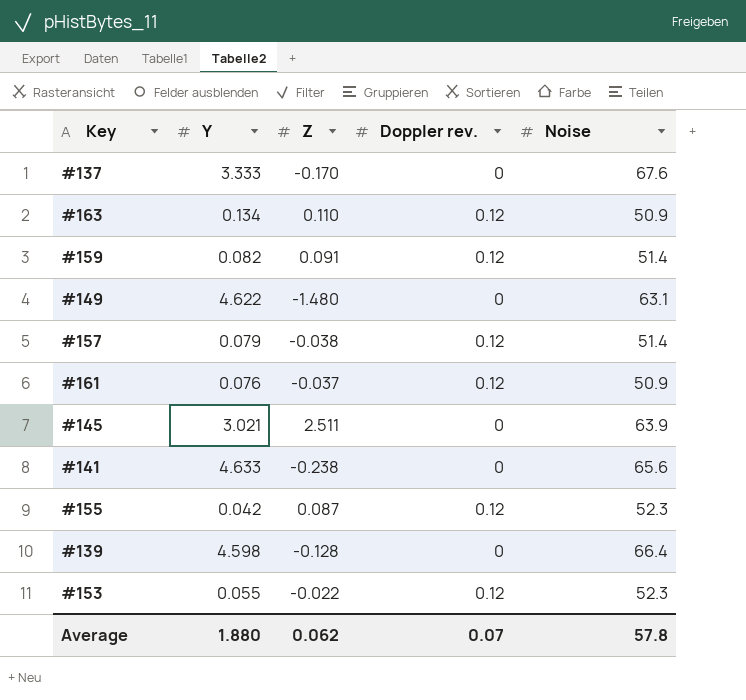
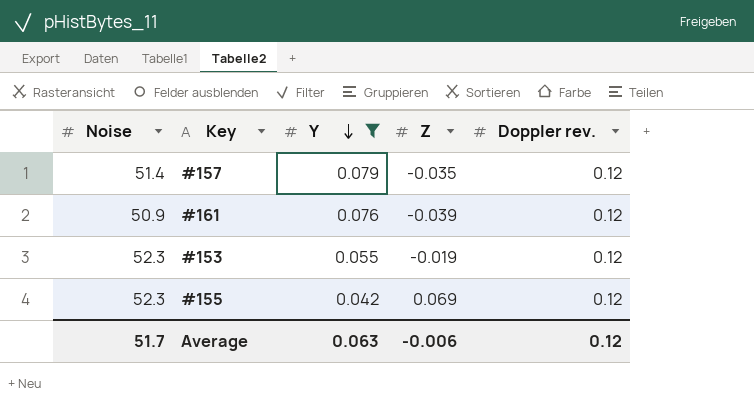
filter: none -> Y <= 0.079
row order: none -> Y descending
column Noise | position: 5 -> 1
#157 | Z: -0.038 -> -0.035
#161 | Z: -0.037 -> -0.039
#153 | Z: -0.022 -> -0.019
#155 | Z: 0.087 -> 0.069
Average | Noise: 57.8 -> 51.7
Average | Y: 1.880 -> 0.063
Average | Z: 0.062 -> -0.006
Average | Doppler rev.: 0.07 -> 0.12

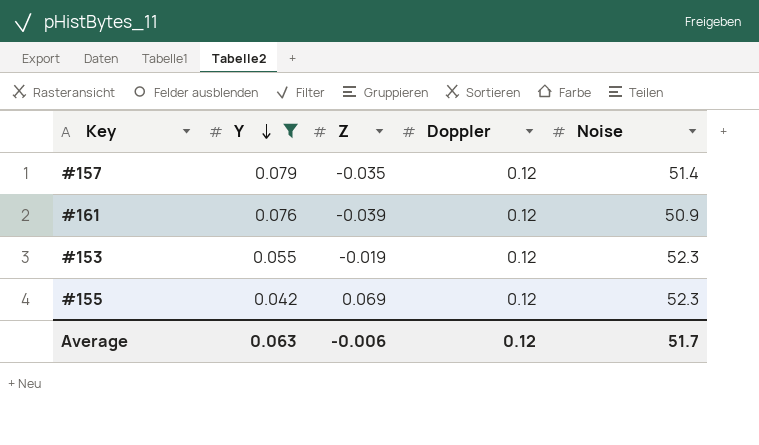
column name: Doppler rev. -> Doppler
column Noise | position: 1 -> 5

